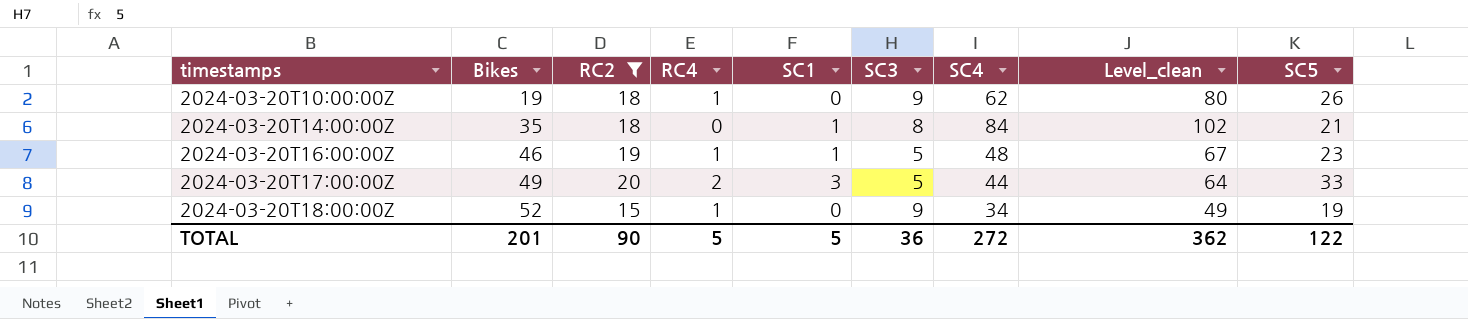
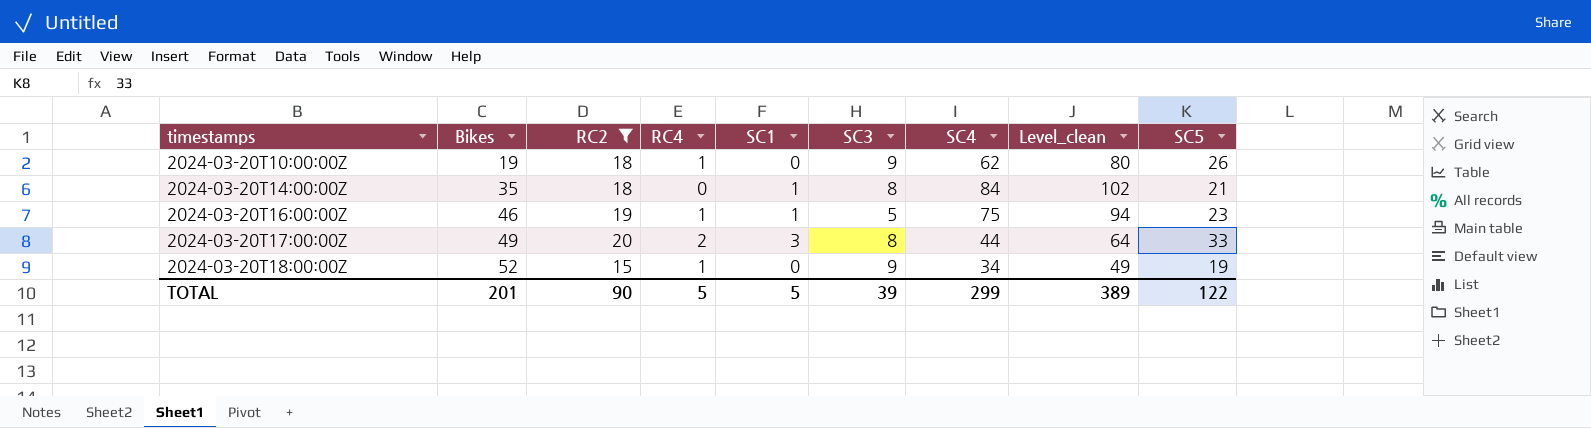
2024-03-20T16:00:00Z | SC4: 48 -> 75
2024-03-20T16:00:00Z | Level_clean: 67 -> 94
2024-03-20T17:00:00Z | SC3: 5 -> 8
TOTAL | SC3: 36 -> 39
TOTAL | SC4: 272 -> 299
TOTAL | Level_clean: 362 -> 389

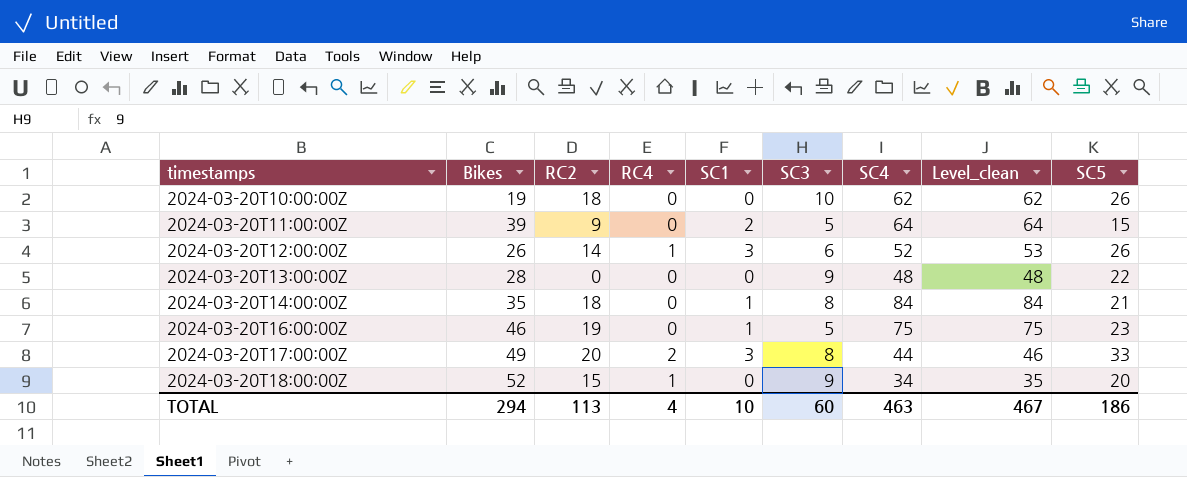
filter: RC2 >= 15 -> none
column Level_clean | formula: [RC2] + [SC4] -> [RC4] + [SC4]
2024-03-20T10:00:00Z | RC4: 1 -> 0
2024-03-20T10:00:00Z | SC3: 9 -> 10
2024-03-20T16:00:00Z | RC4: 1 -> 0
2024-03-20T18:00:00Z | SC5: 19 -> 20
TOTAL | Bikes: 201 -> 294
TOTAL | RC2: 90 -> 113
TOTAL | RC4: 5 -> 4
TOTAL | SC1: 5 -> 10
TOTAL | SC3: 39 -> 60
TOTAL | SC4: 299 -> 463
TOTAL | Level_clean: 389 -> 467
TOTAL | SC5: 122 -> 186

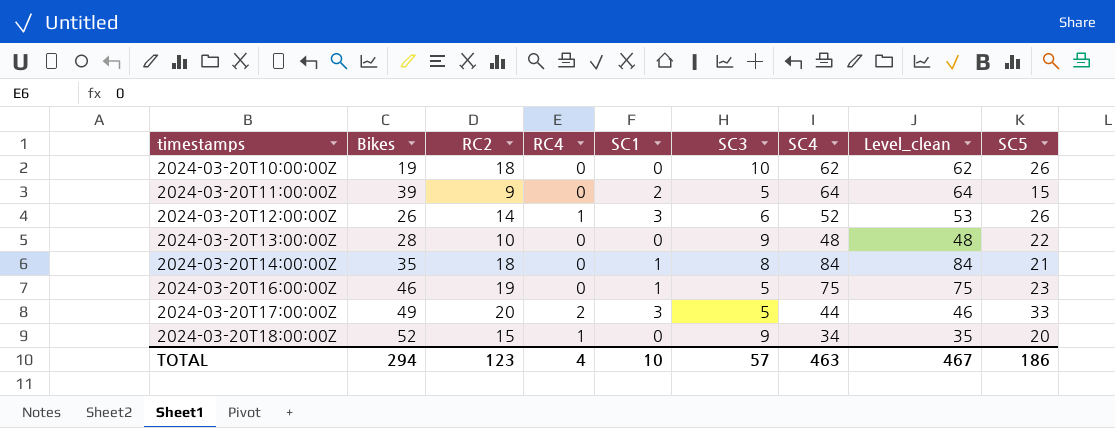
2024-03-20T13:00:00Z | RC2: 0 -> 10
2024-03-20T17:00:00Z | SC3: 8 -> 5
TOTAL | RC2: 113 -> 123
TOTAL | SC3: 60 -> 57

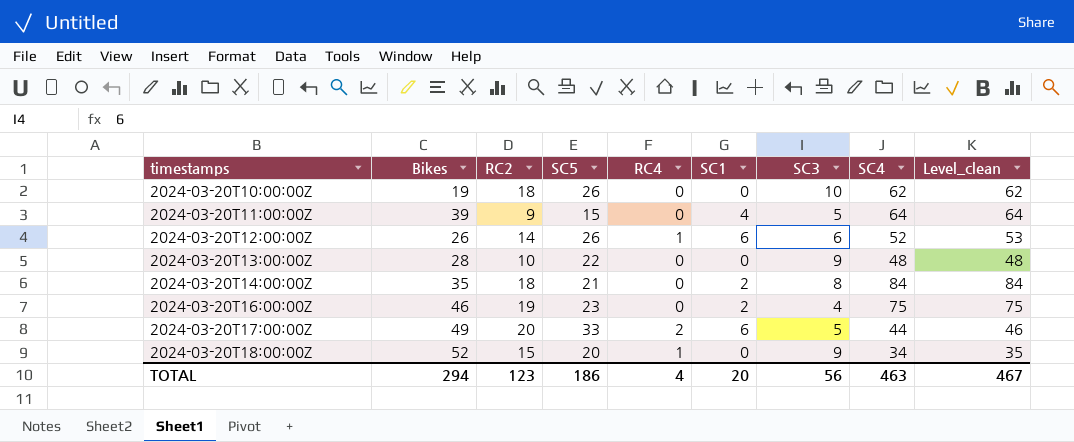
column SC5 | position: 9 -> 4
2024-03-20T11:00:00Z | SC1: 2 -> 4
2024-03-20T12:00:00Z | SC1: 3 -> 6
2024-03-20T14:00:00Z | SC1: 1 -> 2
2024-03-20T16:00:00Z | SC1: 1 -> 2
2024-03-20T16:00:00Z | SC3: 5 -> 4
2024-03-20T17:00:00Z | SC1: 3 -> 6
TOTAL | SC1: 10 -> 20
TOTAL | SC3: 57 -> 56

